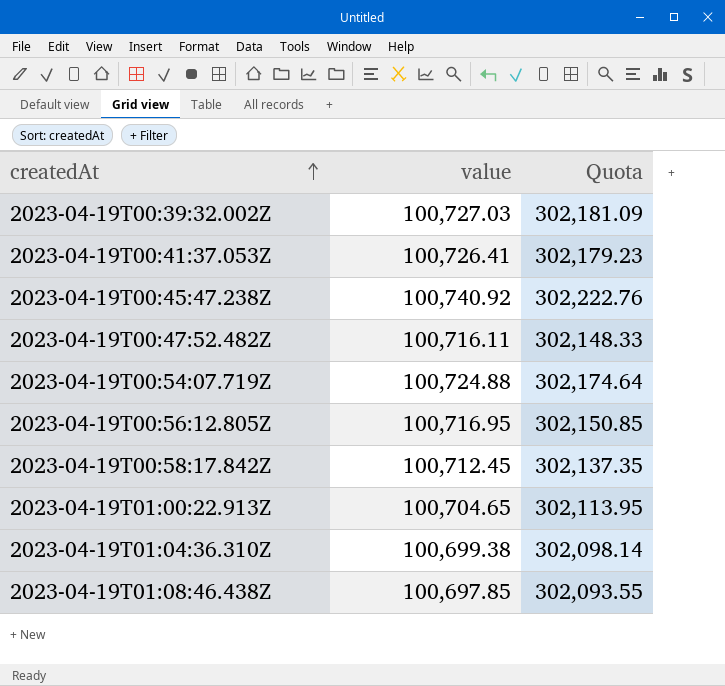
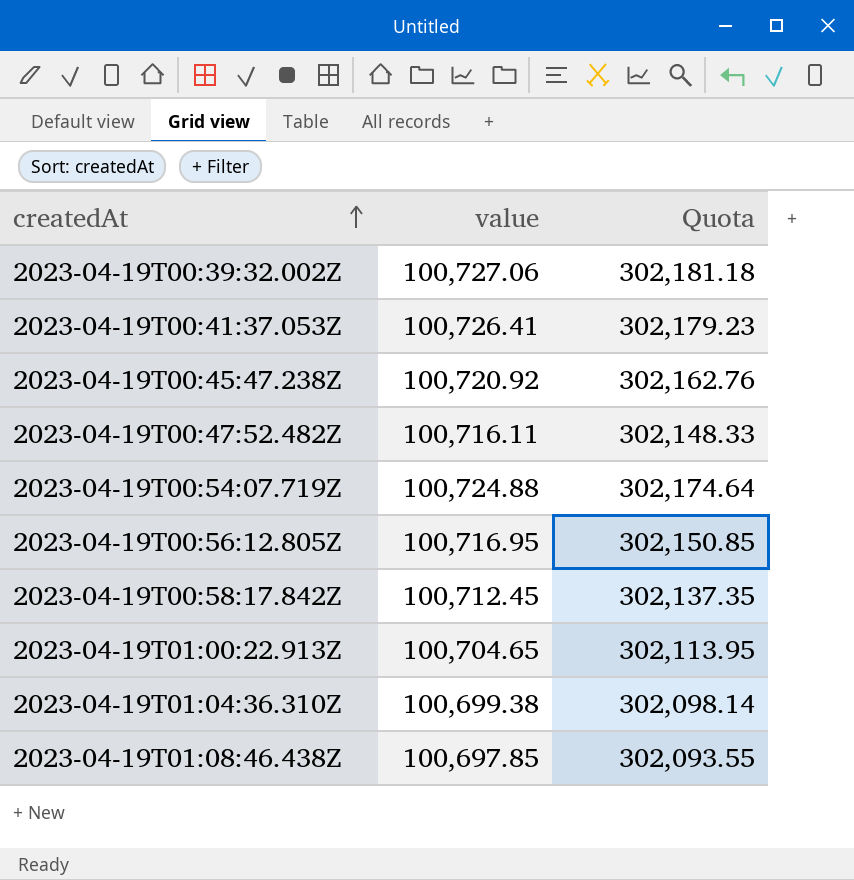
2023-04-19T00:39:32.002Z | value: 100,727.03 -> 100,727.06
2023-04-19T00:39:32.002Z | Quota: 302,181.09 -> 302,181.18
2023-04-19T00:45:47.238Z | value: 100,740.92 -> 100,720.92
2023-04-19T00:45:47.238Z | Quota: 302,222.76 -> 302,162.76

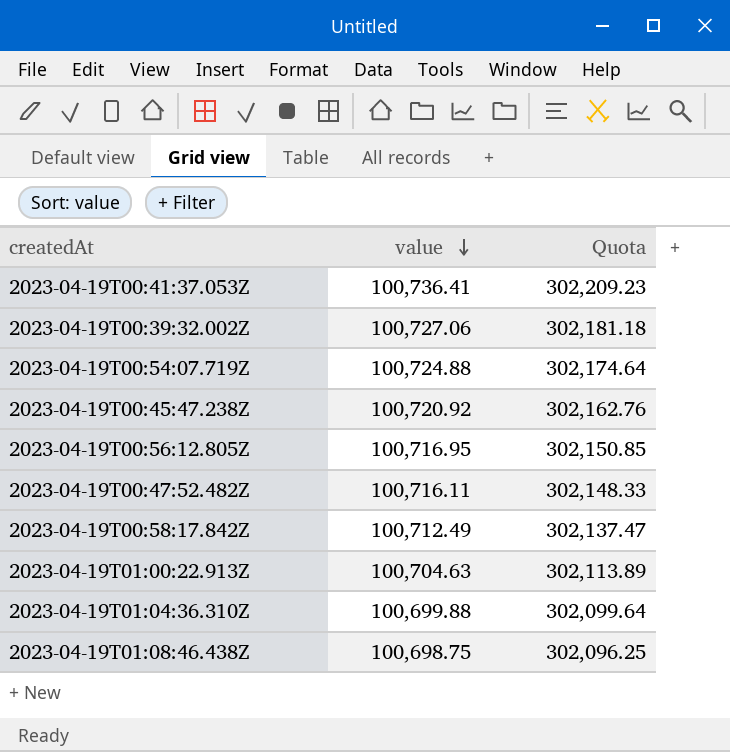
row order: createdAt ascending -> value descending
2023-04-19T00:41:37.053Z | value: 100,726.41 -> 100,736.41
2023-04-19T00:41:37.053Z | Quota: 302,179.23 -> 302,209.23
2023-04-19T00:58:17.842Z | value: 100,712.45 -> 100,712.49
2023-04-19T00:58:17.842Z | Quota: 302,137.35 -> 302,137.47
2023-04-19T01:00:22.913Z | value: 100,704.65 -> 100,704.63
2023-04-19T01:00:22.913Z | Quota: 302,113.95 -> 302,113.89
2023-04-19T01:04:36.310Z | value: 100,699.38 -> 100,699.88
2023-04-19T01:04:36.310Z | Quota: 302,098.14 -> 302,099.64
2023-04-19T01:08:46.438Z | value: 100,697.85 -> 100,698.75
2023-04-19T01:08:46.438Z | Quota: 302,093.55 -> 302,096.25

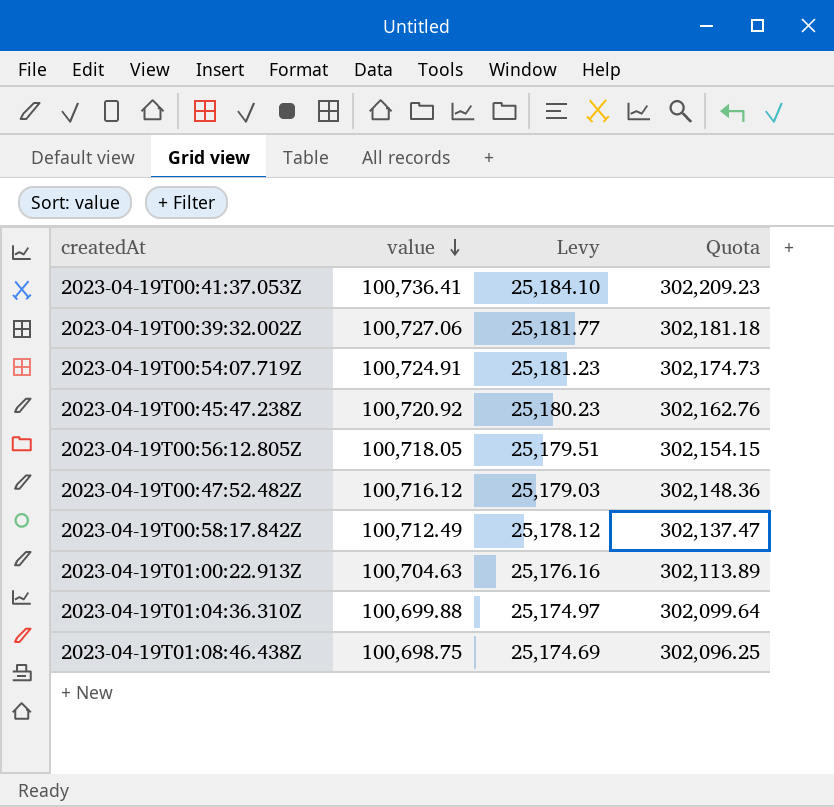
column Levy | formula: none -> [value] * 0.25
2023-04-19T00:54:07.719Z | value: 100,724.88 -> 100,724.91
2023-04-19T00:54:07.719Z | Quota: 302,174.64 -> 302,174.73
2023-04-19T00:56:12.805Z | value: 100,716.95 -> 100,718.05
2023-04-19T00:56:12.805Z | Quota: 302,150.85 -> 302,154.15
2023-04-19T00:47:52.482Z | value: 100,716.11 -> 100,716.12
2023-04-19T00:47:52.482Z | Quota: 302,148.33 -> 302,148.36

